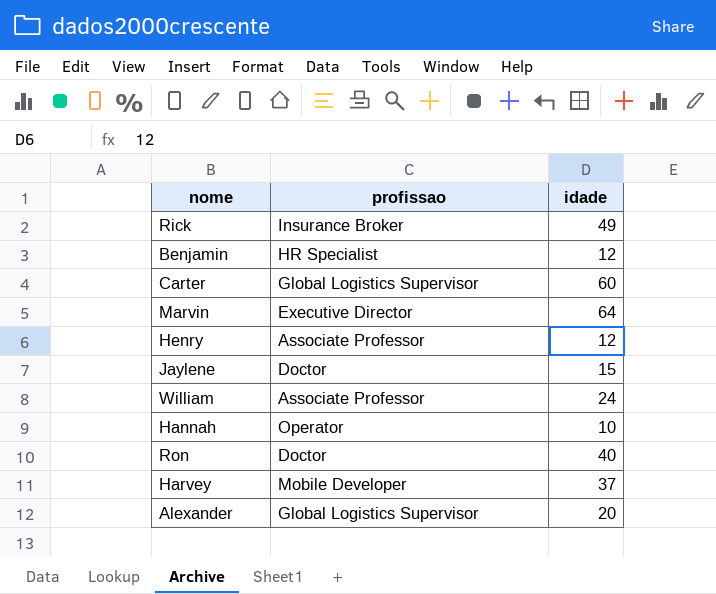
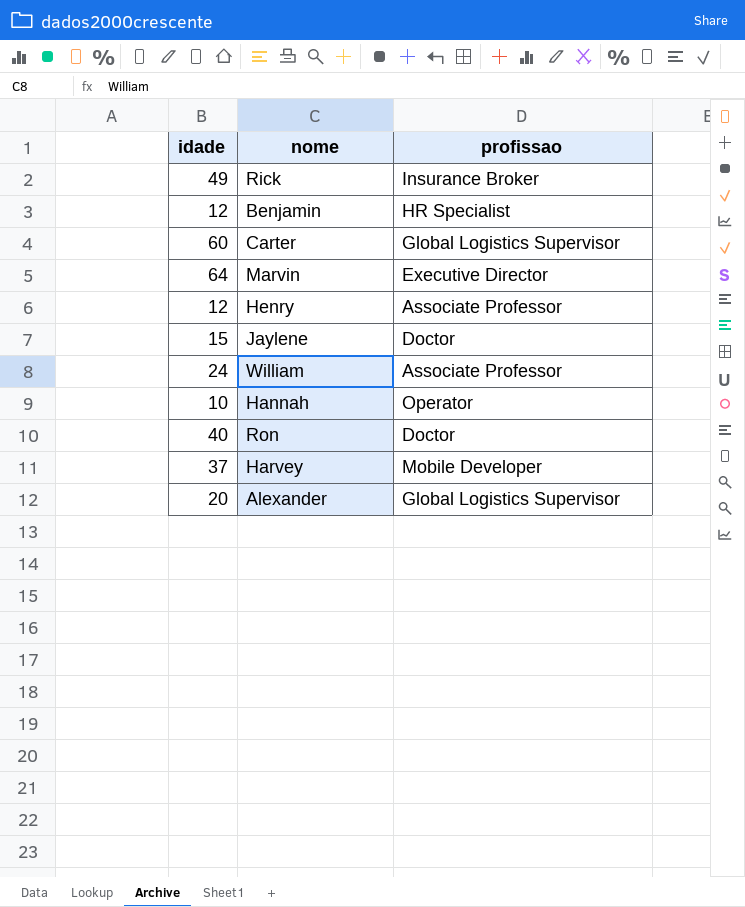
column idade | position: 3 -> 1

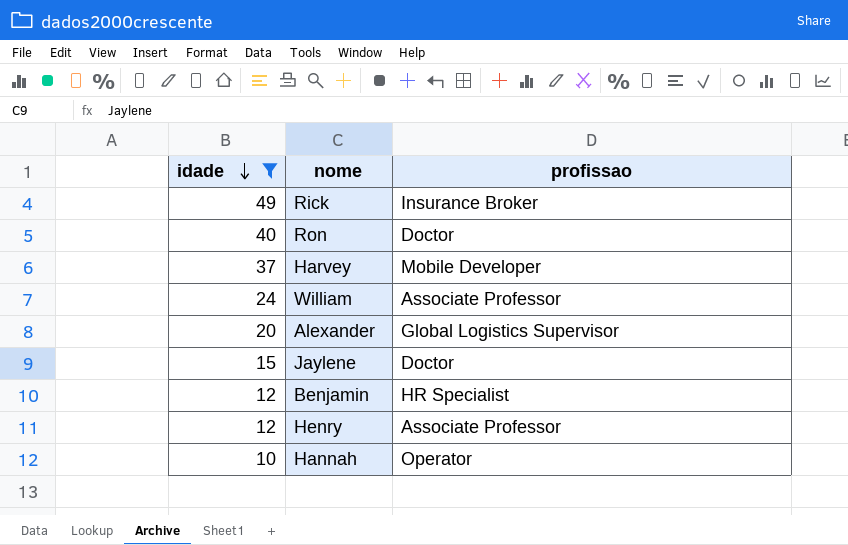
filter: none -> idade <= 49
row order: none -> idade descending

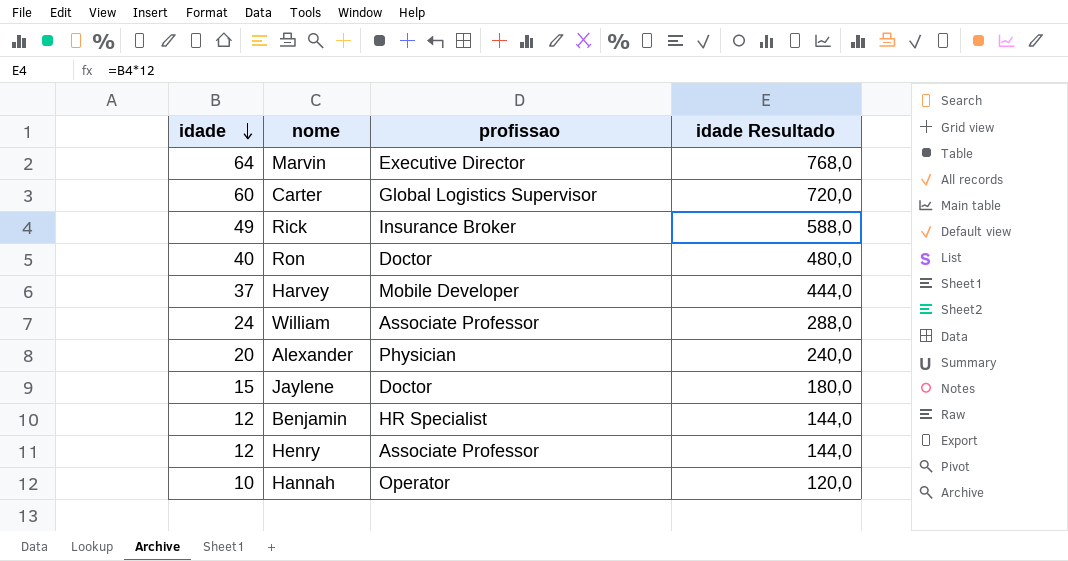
filter: idade <= 49 -> none
column idade Resultado | formula: none -> [idade] * 12
Alexander | profissao: Global Logistics Supervisor -> Physician

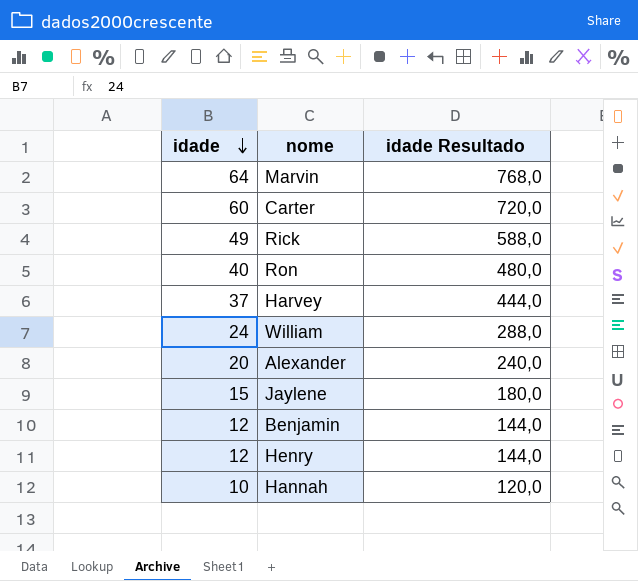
column profissao | position: 3 -> none

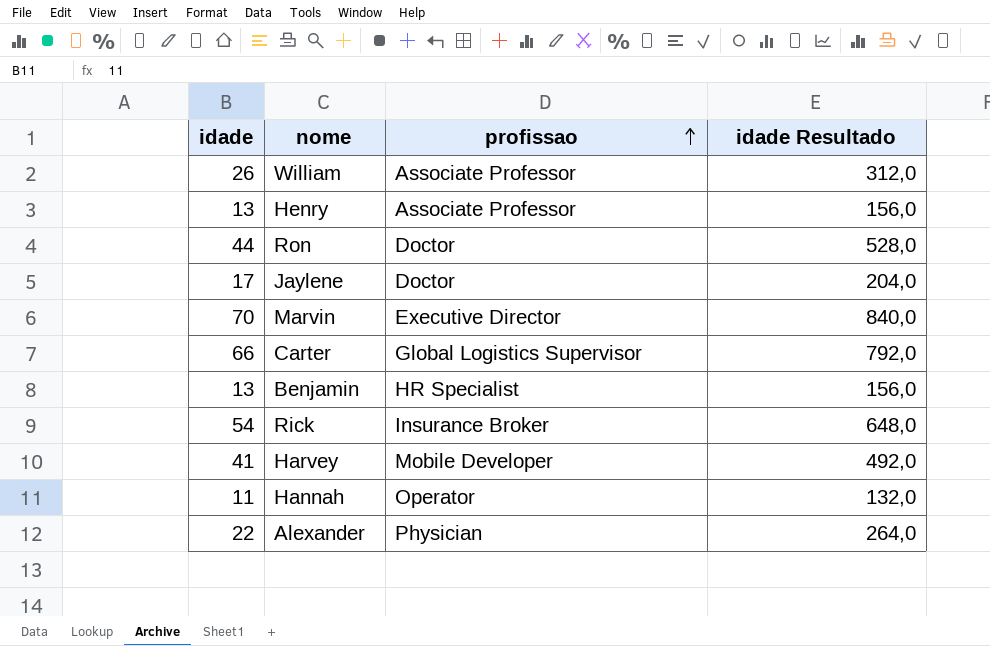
row order: idade descending -> profissao ascending
column profissao | position: none -> 3
William | idade: 24 -> 26
William | idade Resultado: 288,0 -> 312,0
Henry | idade: 12 -> 13
Henry | idade Resultado: 144,0 -> 156,0
Ron | idade: 40 -> 44
Ron | idade Resultado: 480,0 -> 528,0
Jaylene | idade: 15 -> 17
Jaylene | idade Resultado: 180,0 -> 204,0
Marvin | idade: 64 -> 70
Marvin | idade Resultado: 768,0 -> 840,0
Carter | idade: 60 -> 66
Carter | idade Resultado: 720,0 -> 792,0
Benjamin | idade: 12 -> 13
Benjamin | idade Resultado: 144,0 -> 156,0
Rick | idade: 49 -> 54
Rick | idade Resultado: 588,0 -> 648,0
Harvey | idade: 37 -> 41
Harvey | idade Resultado: 444,0 -> 492,0
Hannah | idade: 10 -> 11
Hannah | idade Resultado: 120,0 -> 132,0
Alexander | idade: 20 -> 22
Alexander | idade Resultado: 240,0 -> 264,0

